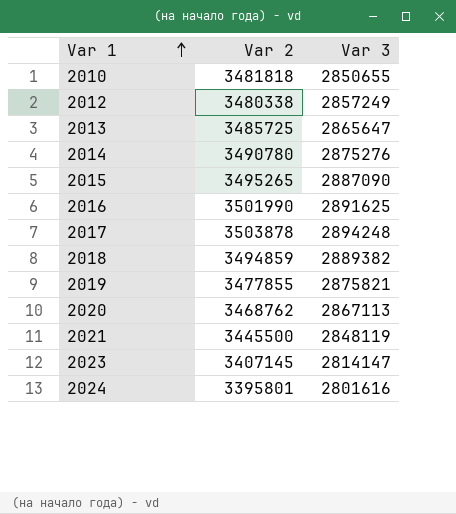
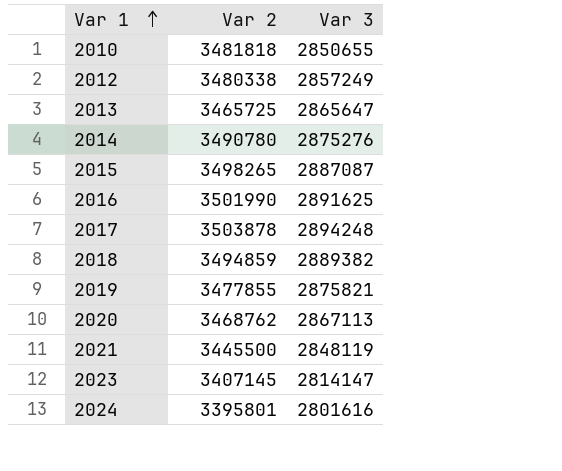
2013 | Var 2: 3485725 -> 3465725
2015 | Var 2: 3495265 -> 3498265
2015 | Var 3: 2887090 -> 2887087

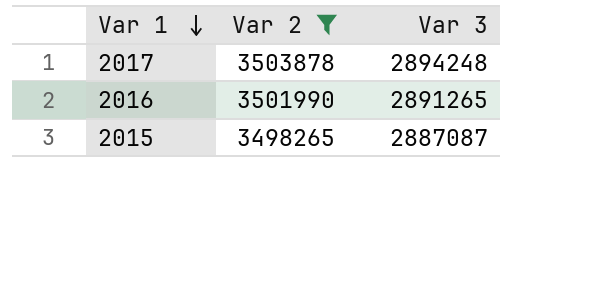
filter: none -> Var 2 >= 3498265
row order: Var 1 ascending -> Var 1 descending
2016 | Var 3: 2891625 -> 2891265

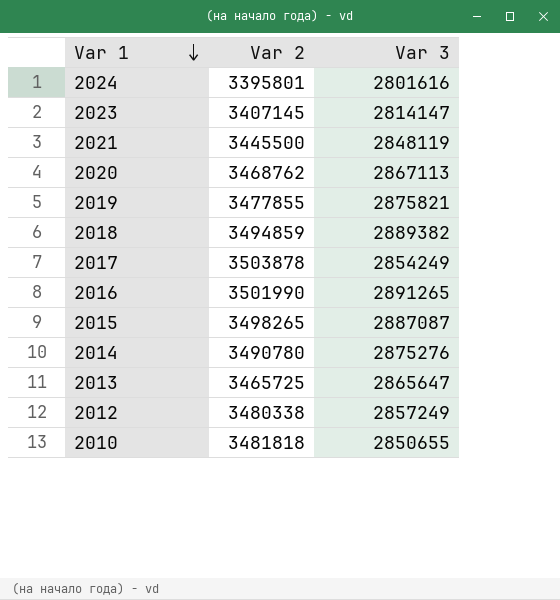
filter: Var 2 >= 3498265 -> none
2017 | Var 3: 2894248 -> 2854249

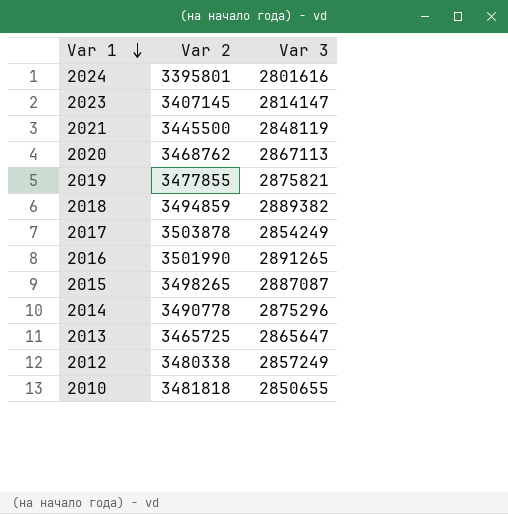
2014 | Var 2: 3490780 -> 3490778
2014 | Var 3: 2875276 -> 2875296

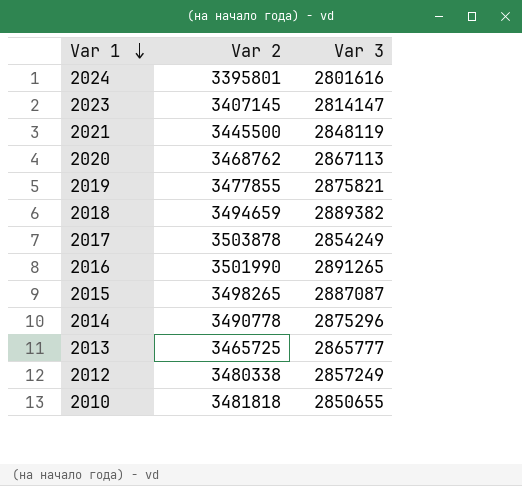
2018 | Var 2: 3494859 -> 3494659
2013 | Var 3: 2865647 -> 2865777

